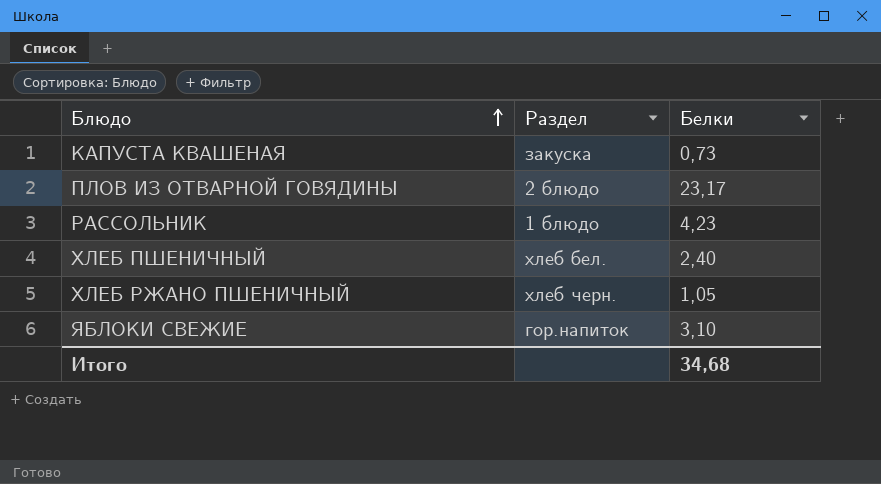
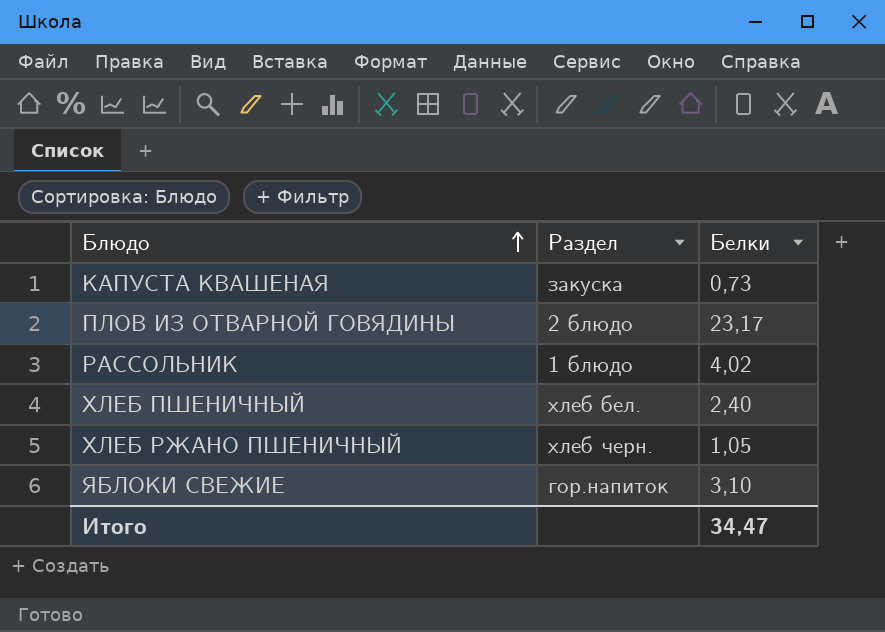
РАССОЛЬНИК | Белки: 4,23 -> 4,02
Итого | Белки: 34,68 -> 34,47

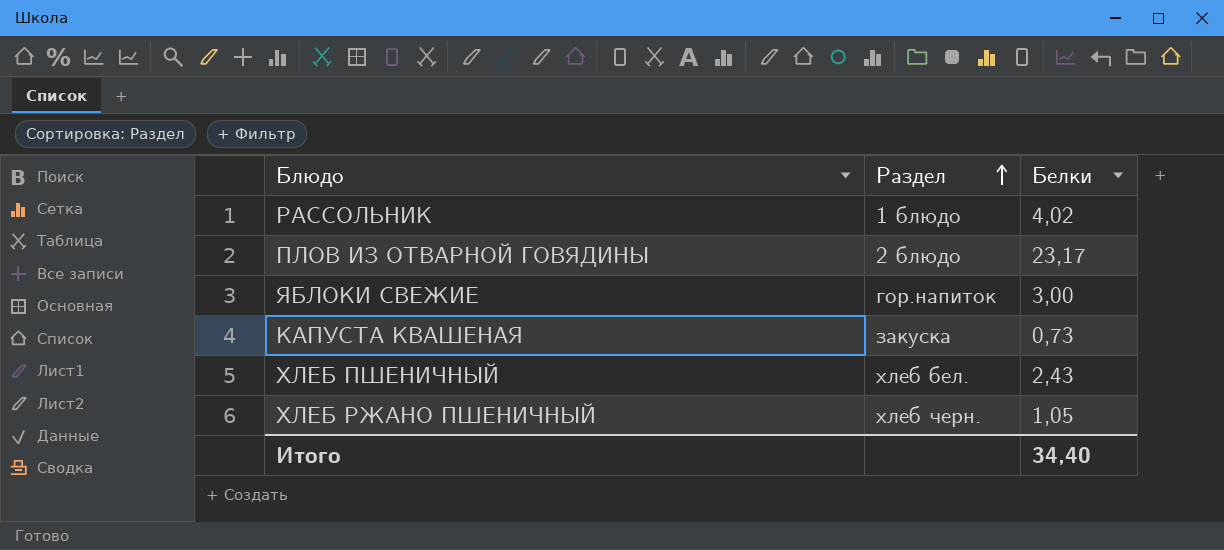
row order: Блюдо ascending -> Раздел ascending
ЯБЛОКИ СВЕЖИЕ | Белки: 3,10 -> 3,00
ХЛЕБ ПШЕНИЧНЫЙ | Белки: 2,40 -> 2,43
Итого | Белки: 34,47 -> 34,40

